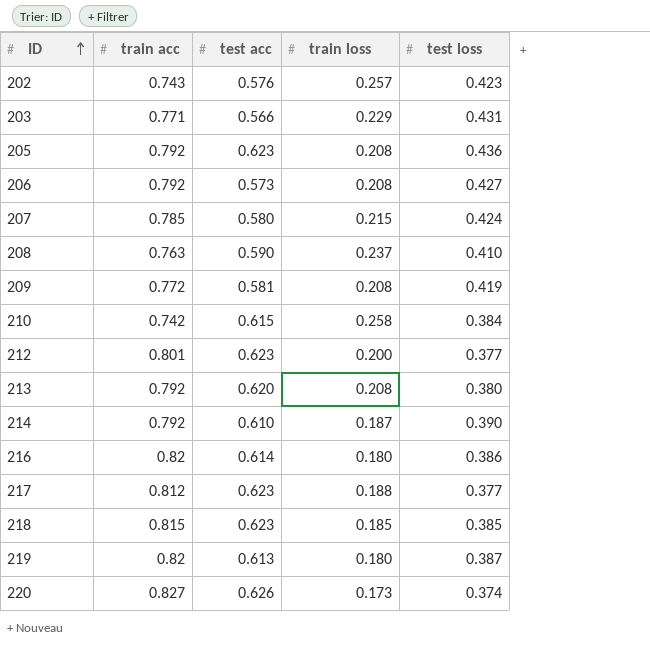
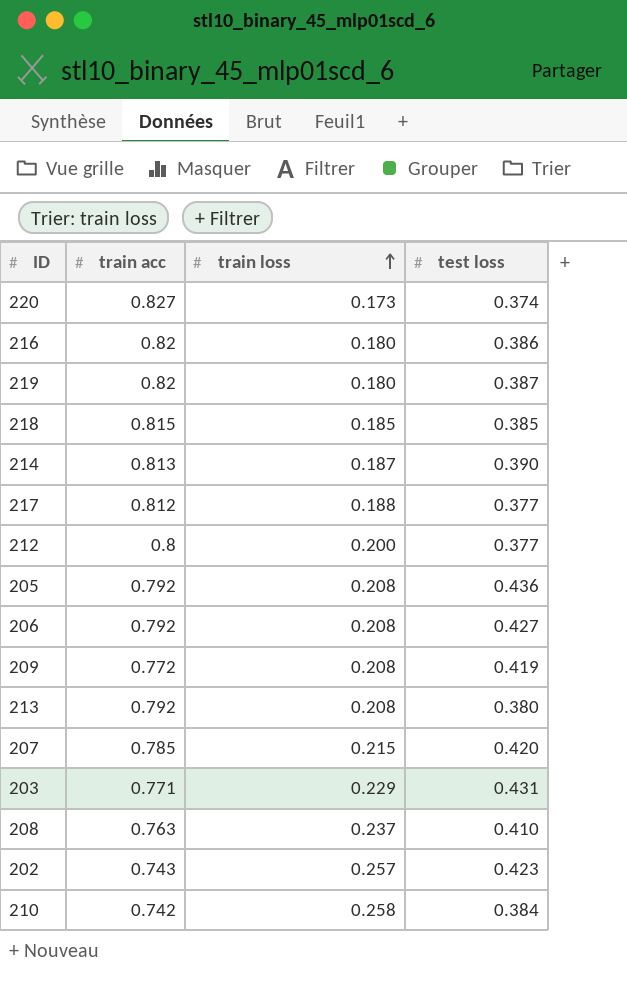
row order: ID ascending -> train loss ascending
column test acc | position: 3 -> none
214 | train acc: 0.792 -> 0.813
212 | train acc: 0.801 -> 0.8
207 | test loss: 0.424 -> 0.420

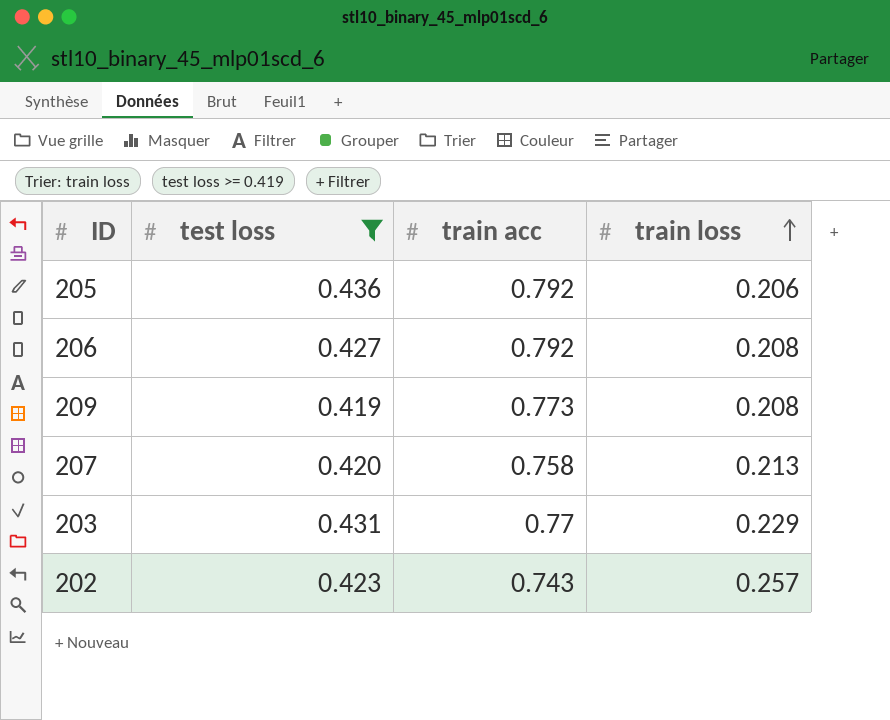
filter: none -> test loss >= 0.419
column test loss | position: 4 -> 2
205 | train loss: 0.208 -> 0.206
209 | train acc: 0.772 -> 0.773
207 | train acc: 0.785 -> 0.758
207 | train loss: 0.215 -> 0.213
203 | train acc: 0.771 -> 0.77

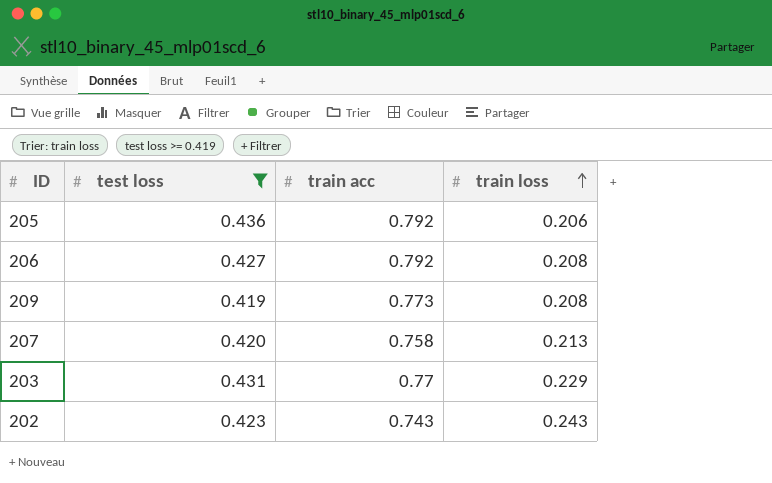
202 | train loss: 0.257 -> 0.243

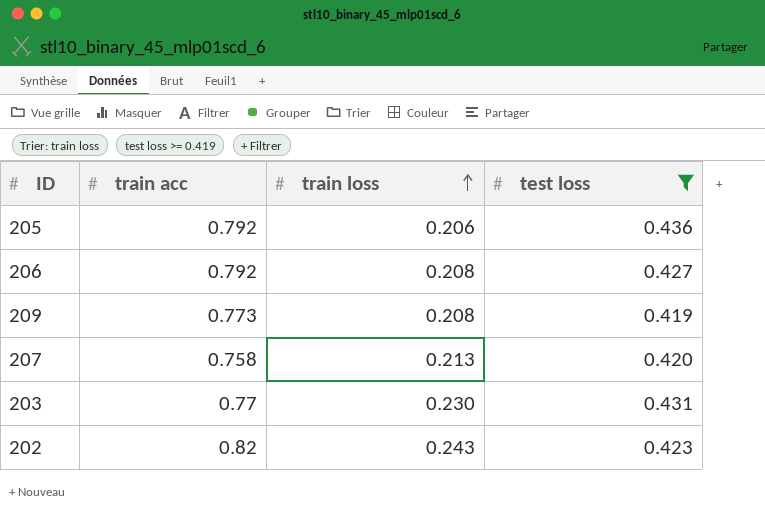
column test loss | position: 2 -> 4
203 | train loss: 0.229 -> 0.230
202 | train acc: 0.743 -> 0.82

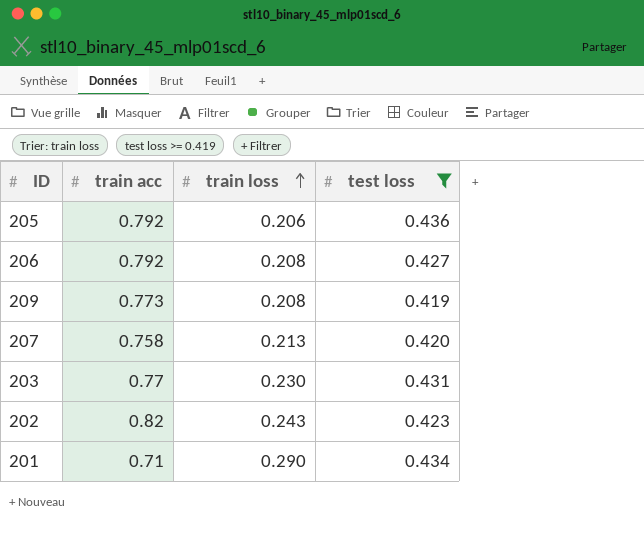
row 201: none -> 0.71 | 0.290 | 0.434

